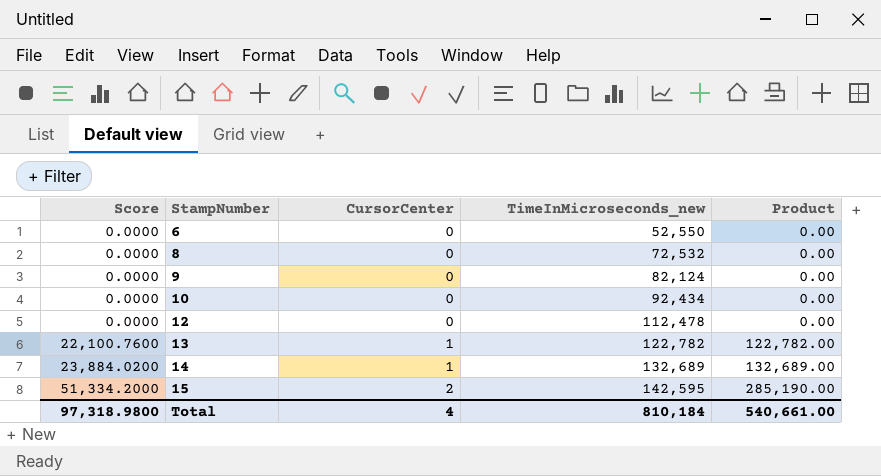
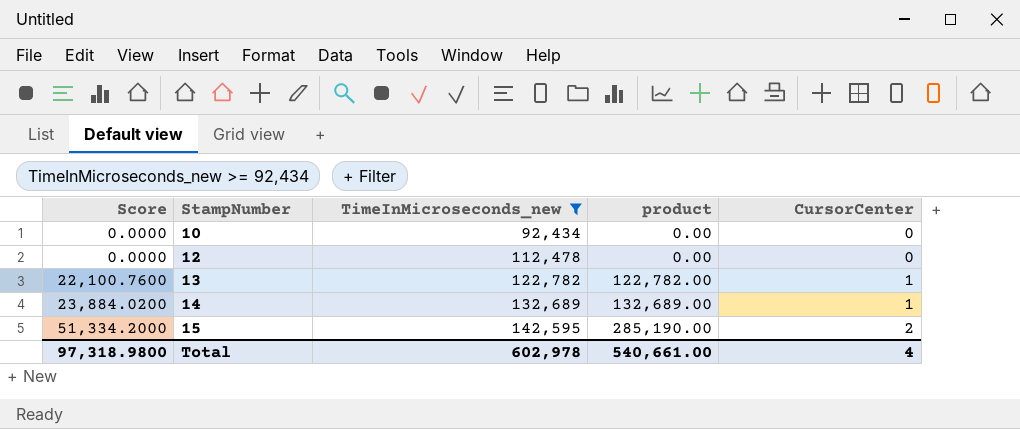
filter: none -> TimeInMicroseconds_new >= 92,434
column name: Product -> product
column CursorCenter | position: 3 -> 5
Total | TimeInMicroseconds_new: 810,184 -> 602,978

